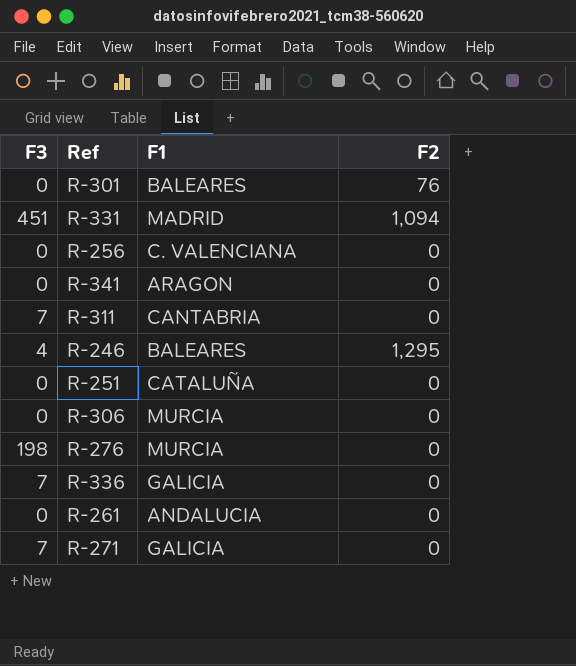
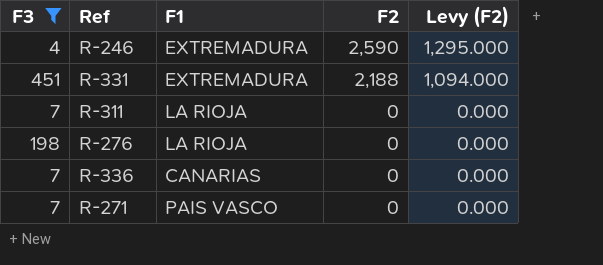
filter: none -> F3 != 0
row order: none -> F2 descending
column Levy (F2) | formula: none -> [F2] * 0.5
R-246 | F1: BALEARES -> EXTREMADURA
R-246 | F2: 1,295 -> 2,590
R-331 | F1: MADRID -> EXTREMADURA
R-331 | F2: 1,094 -> 2,188
R-311 | F1: CANTABRIA -> LA RIOJA
R-276 | F1: MURCIA -> LA RIOJA
R-336 | F1: GALICIA -> CANARIAS
R-271 | F1: GALICIA -> PAIS VASCO

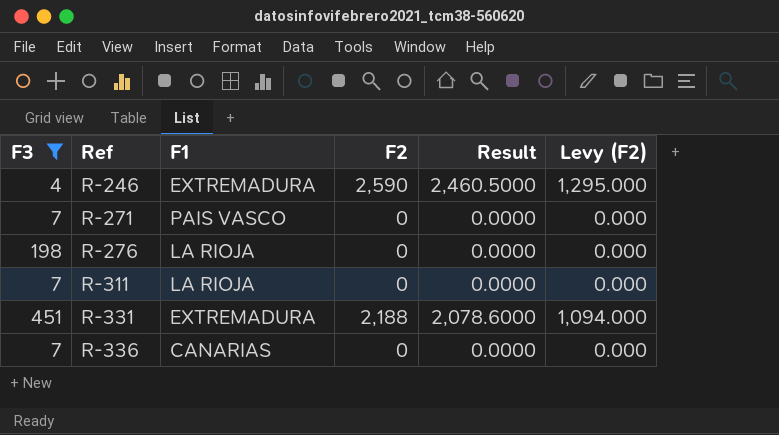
row order: F2 descending -> Ref ascending
column Result | formula: none -> [F2] * 0.95

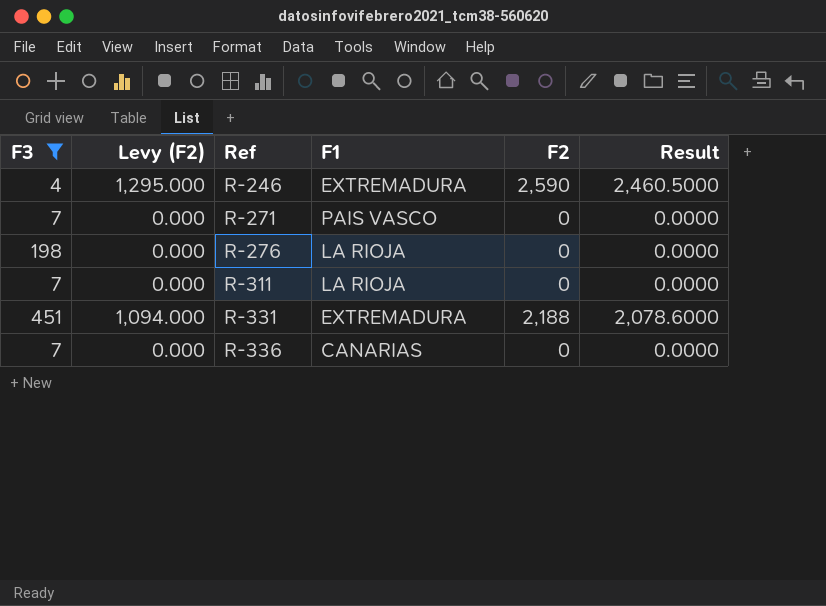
column Levy (F2) | position: 6 -> 2

